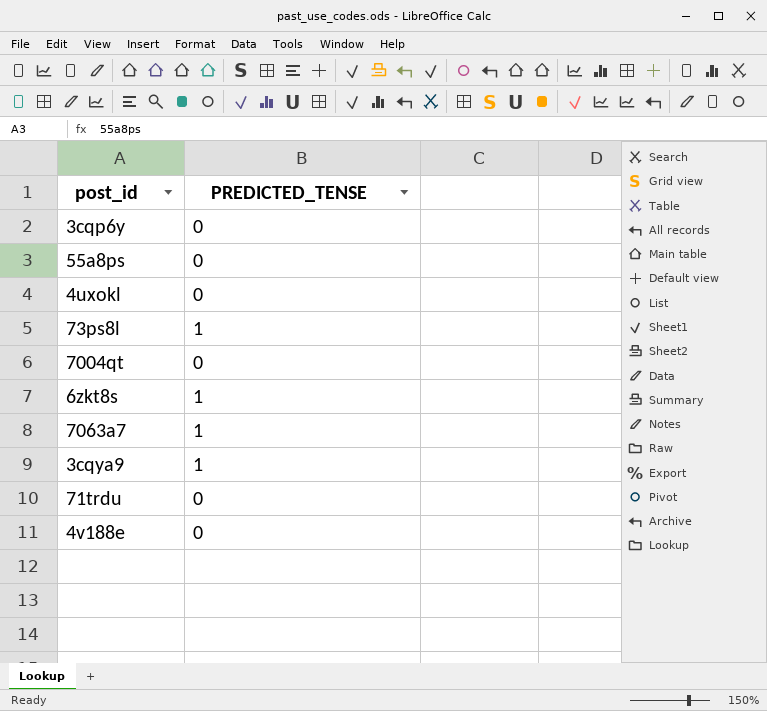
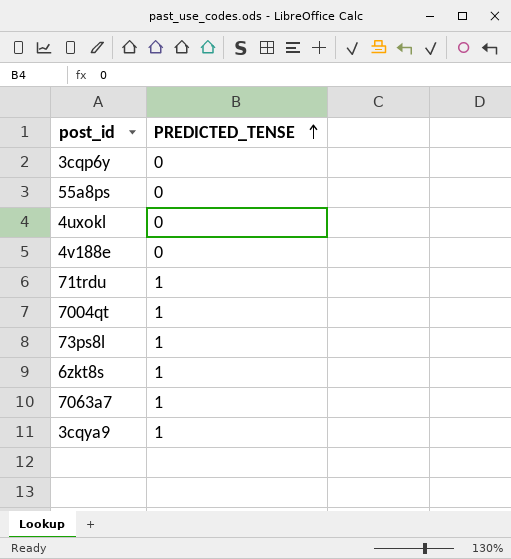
row order: none -> PREDICTED_TENSE ascending
71trdu | PREDICTED_TENSE: 0 -> 1
7004qt | PREDICTED_TENSE: 0 -> 1

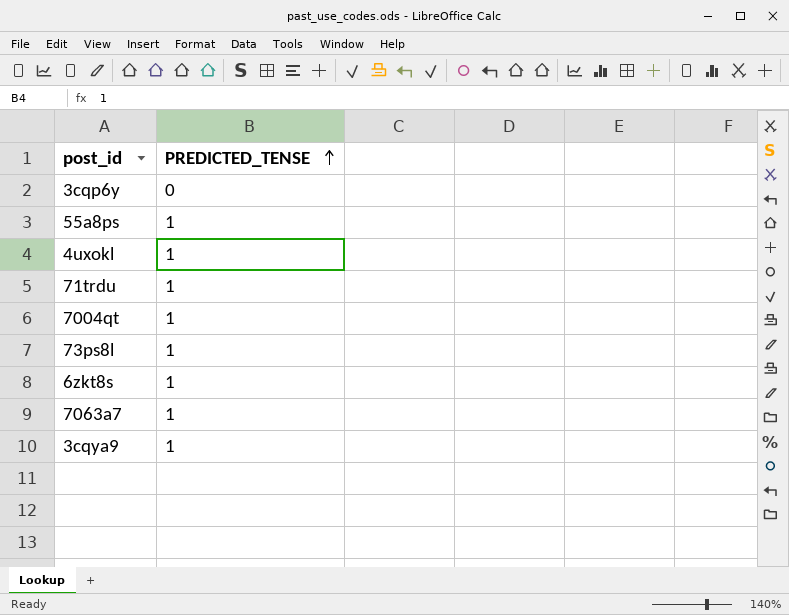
row 4v188e: 0 -> none
55a8ps | PREDICTED_TENSE: 0 -> 1
4uxokl | PREDICTED_TENSE: 0 -> 1

